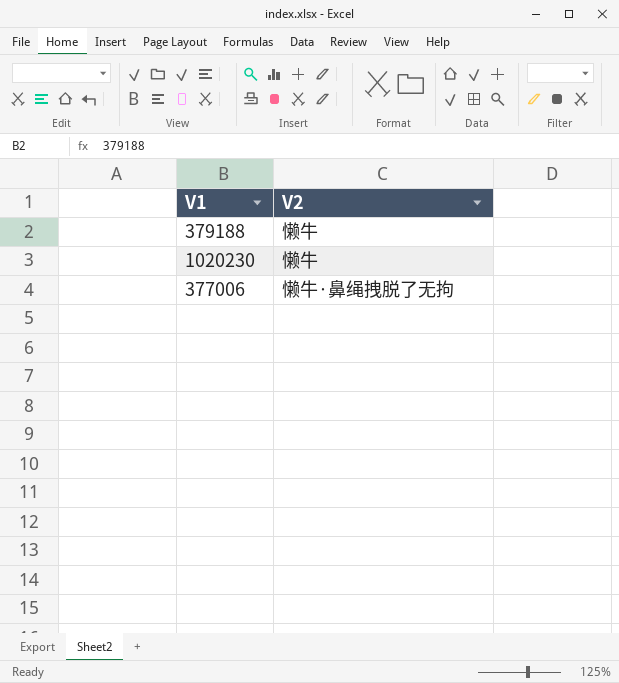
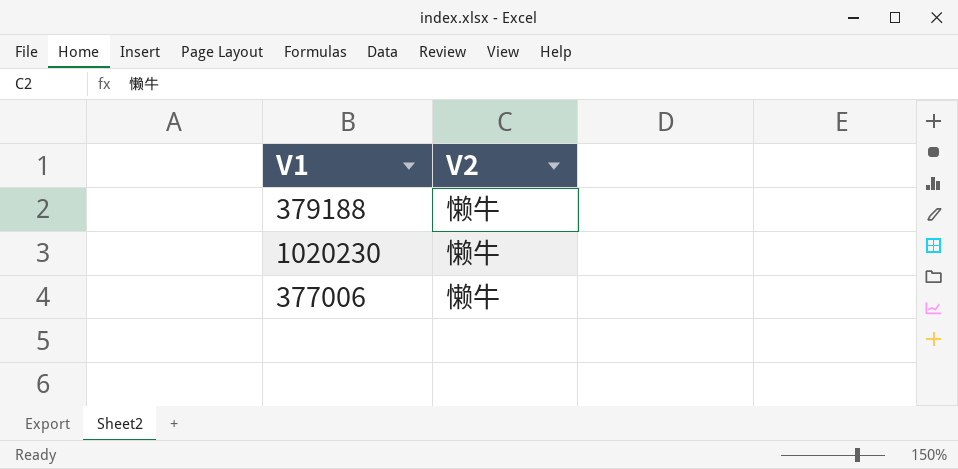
377006 | V2: 懒牛·鼻绳拽脱了无拘 -> 懒牛

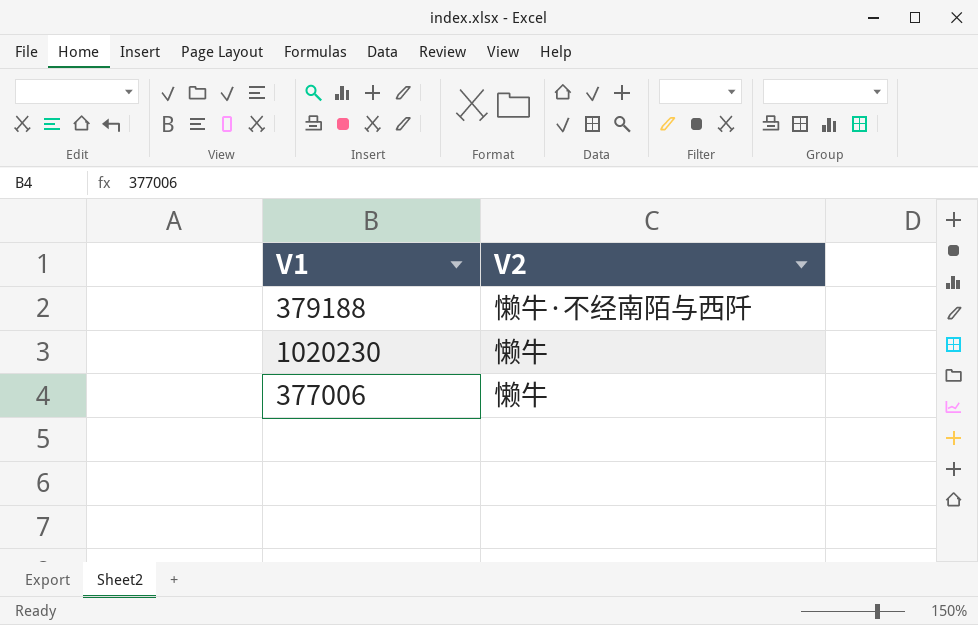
379188 | V2: 懒牛 -> 懒牛·不经南陌与西阡

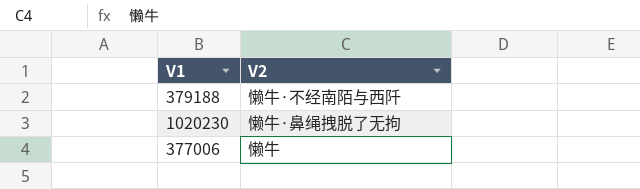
1020230 | V2: 懒牛 -> 懒牛·鼻绳拽脱了无拘

